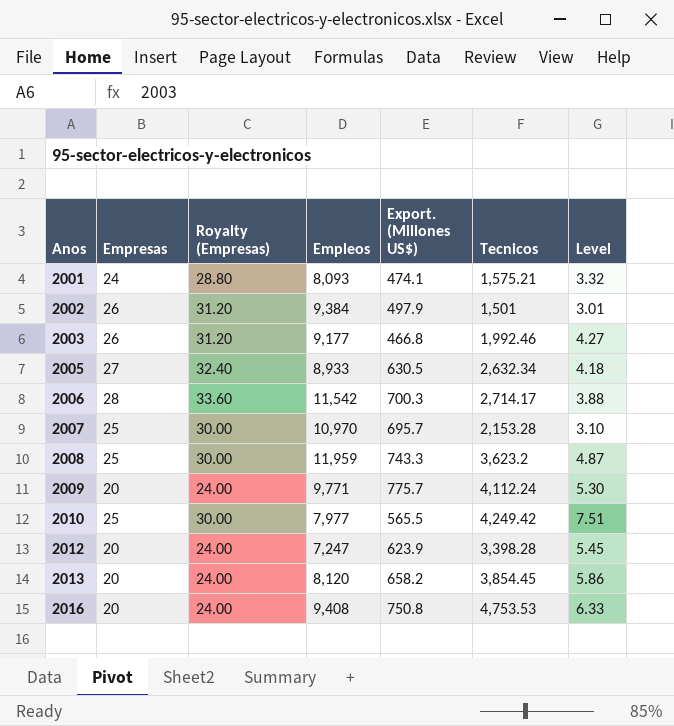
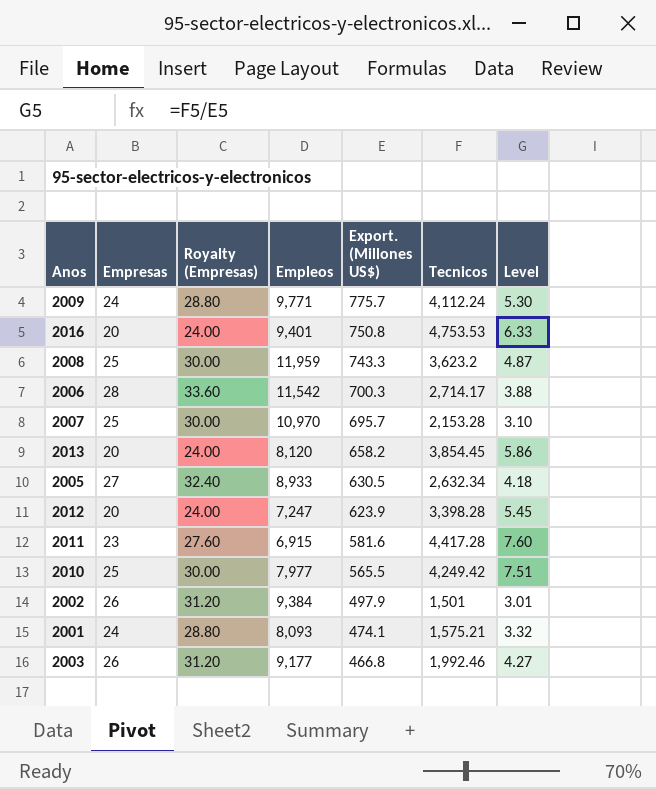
row order: Anos ascending -> Export. (Millones US$) descending
2009 | Empresas: 20 -> 24
2009 | Royalty (Empresas): 24.00 -> 28.80
2016 | Empleos: 9,408 -> 9,401
row 2011: none -> 23 | 27.60 | 6,915 | 581.6 | 4,417.28 | 7.60

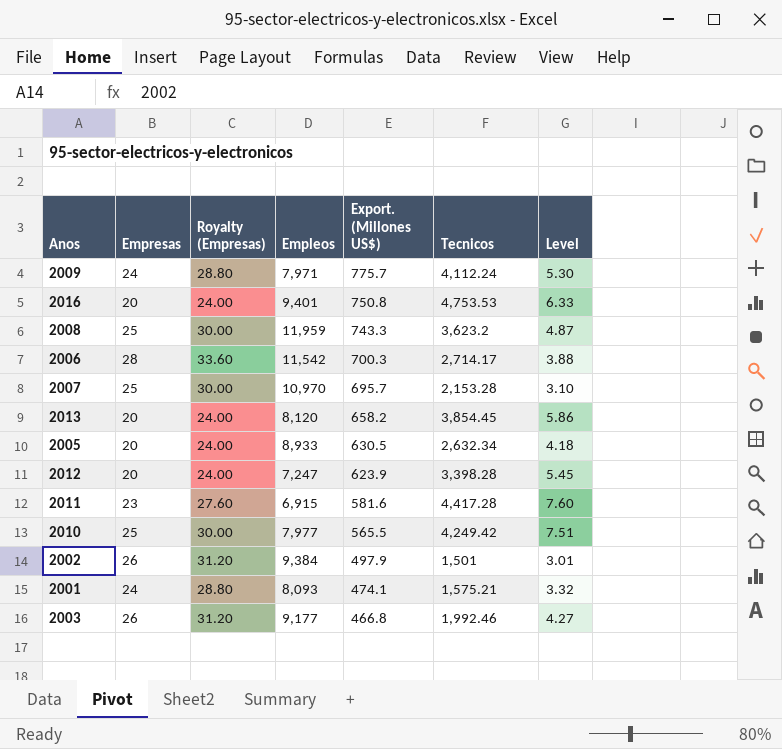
2009 | Empleos: 9,771 -> 7,971
2005 | Empresas: 27 -> 20
2005 | Royalty (Empresas): 32.40 -> 24.00

